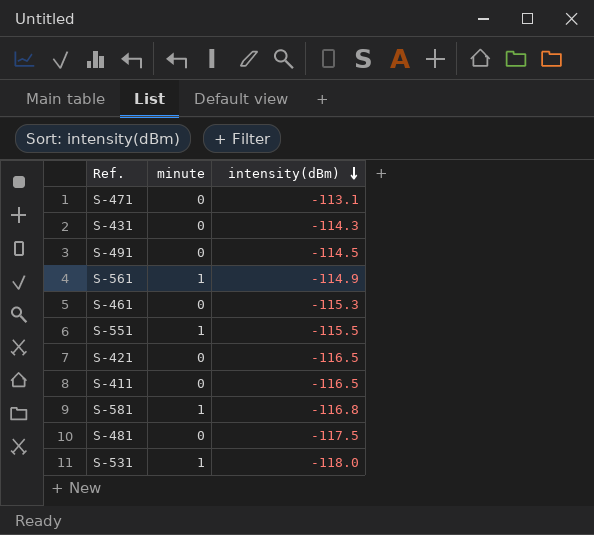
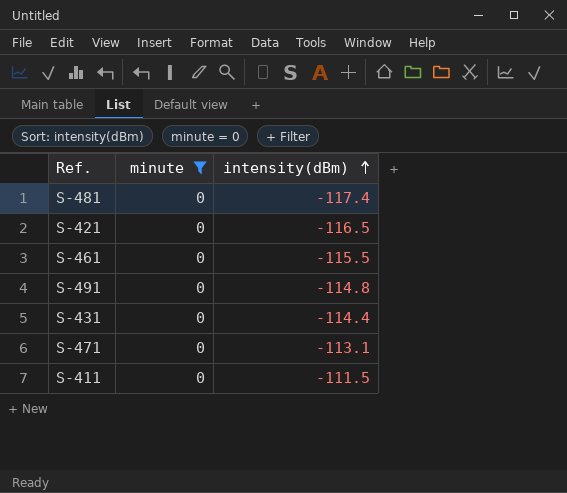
filter: none -> minute = 0
row order: intensity(dBm) descending -> intensity(dBm) ascending
S-481 | intensity(dBm): -117.5 -> -117.4
S-461 | intensity(dBm): -115.3 -> -115.5
S-491 | intensity(dBm): -114.5 -> -114.8
S-431 | intensity(dBm): -114.3 -> -114.4
S-411 | intensity(dBm): -116.5 -> -111.5

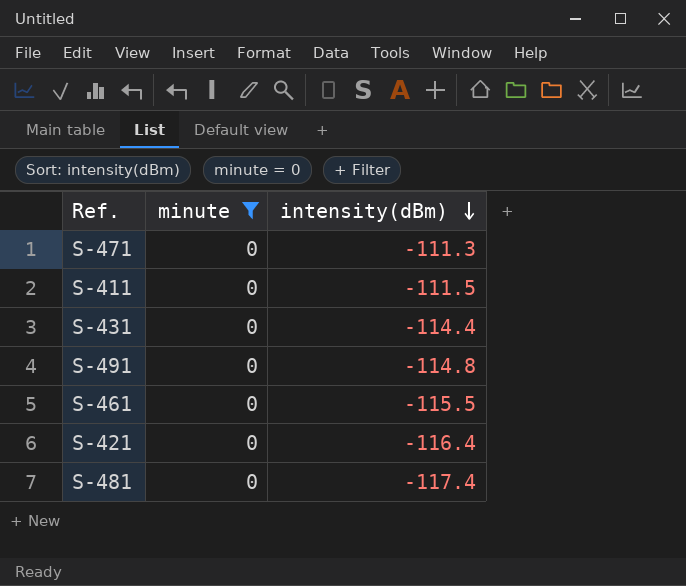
row order: intensity(dBm) ascending -> intensity(dBm) descending
S-471 | intensity(dBm): -113.1 -> -111.3
S-421 | intensity(dBm): -116.5 -> -116.4

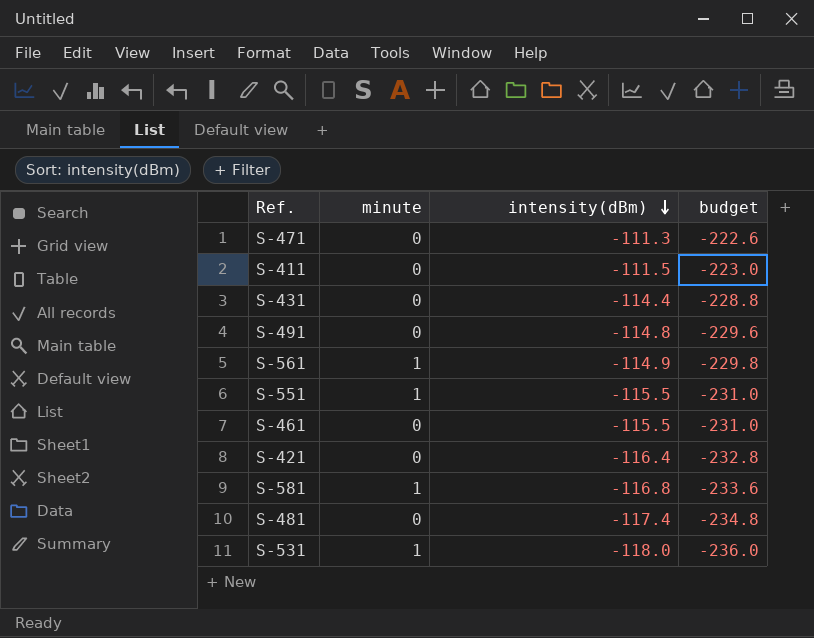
filter: minute = 0 -> none
column budget | formula: none -> [intensity(dBm)] * 2

